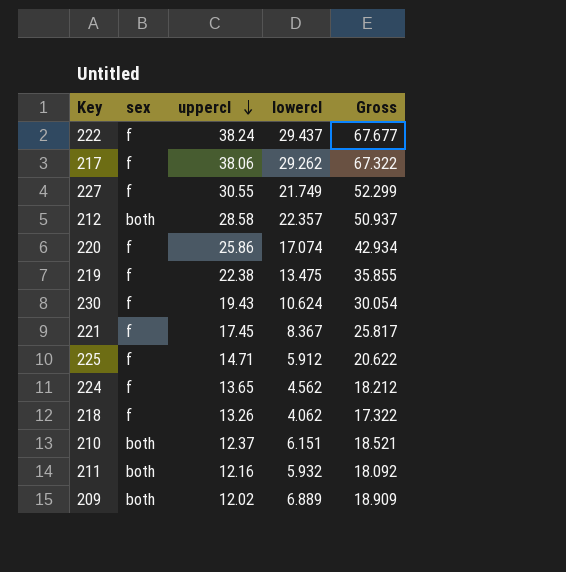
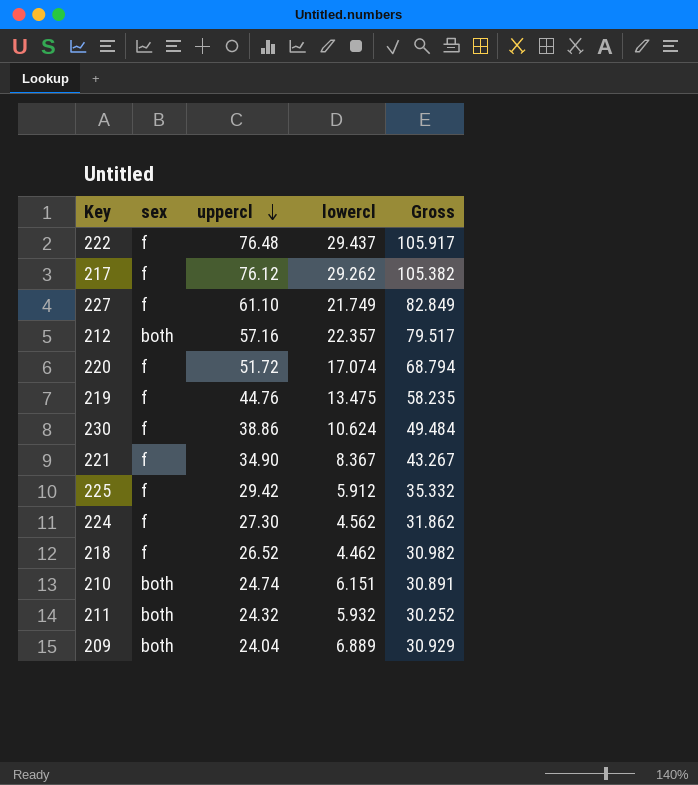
222 | uppercl: 38.24 -> 76.48
222 | Gross: 67.677 -> 105.917
217 | uppercl: 38.06 -> 76.12
217 | Gross: 67.322 -> 105.382
227 | uppercl: 30.55 -> 61.10
227 | Gross: 52.299 -> 82.849
212 | uppercl: 28.58 -> 57.16
212 | Gross: 50.937 -> 79.517
220 | uppercl: 25.86 -> 51.72
220 | Gross: 42.934 -> 68.794
219 | uppercl: 22.38 -> 44.76
219 | Gross: 35.855 -> 58.235
230 | uppercl: 19.43 -> 38.86
230 | Gross: 30.054 -> 49.484
221 | uppercl: 17.45 -> 34.90
221 | Gross: 25.817 -> 43.267
225 | uppercl: 14.71 -> 29.42
225 | Gross: 20.622 -> 35.332
224 | uppercl: 13.65 -> 27.30
224 | Gross: 18.212 -> 31.862
218 | uppercl: 13.26 -> 26.52
218 | lowercl: 4.062 -> 4.462
218 | Gross: 17.322 -> 30.982
210 | uppercl: 12.37 -> 24.74
210 | Gross: 18.521 -> 30.891
211 | uppercl: 12.16 -> 24.32
211 | Gross: 18.092 -> 30.252
209 | uppercl: 12.02 -> 24.04
209 | Gross: 18.909 -> 30.929

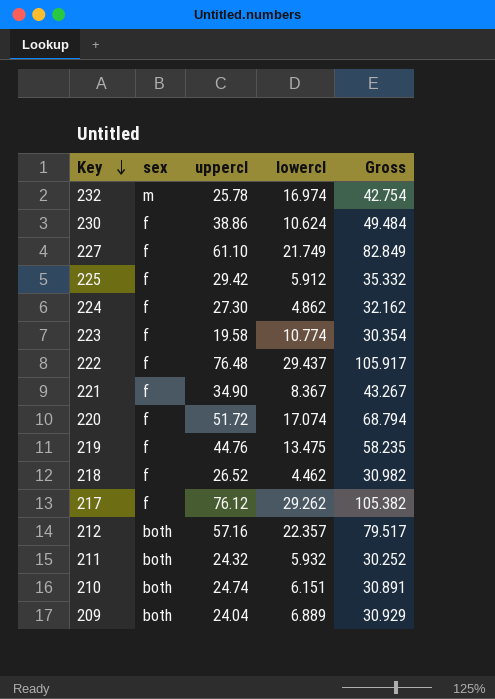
row order: uppercl descending -> Key descending
row 232: none -> m | 25.78 | 16.974 | 42.754
224 | lowercl: 4.562 -> 4.862
224 | Gross: 31.862 -> 32.162
row 223: none -> f | 19.58 | 10.774 | 30.354

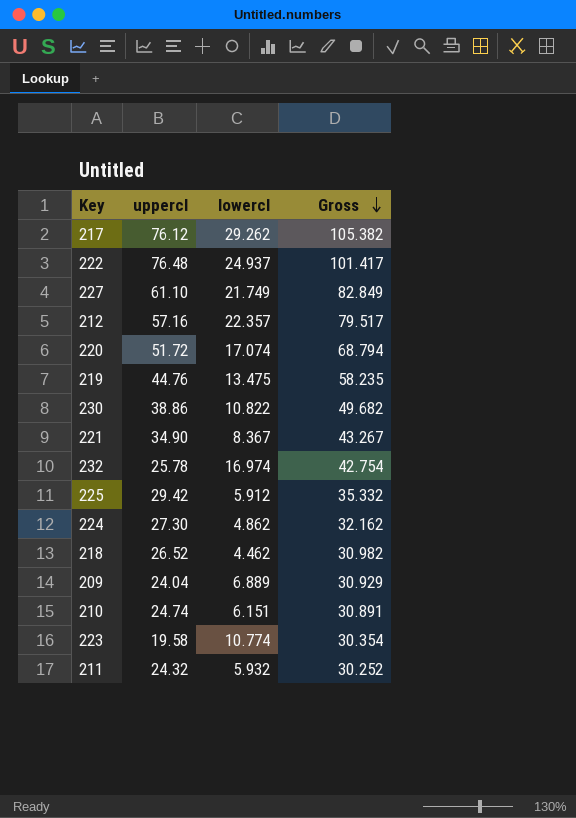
row order: Key descending -> Gross descending
column sex | position: 2 -> none
222 | lowercl: 29.437 -> 24.937
222 | Gross: 105.917 -> 101.417
230 | lowercl: 10.624 -> 10.822
230 | Gross: 49.484 -> 49.682

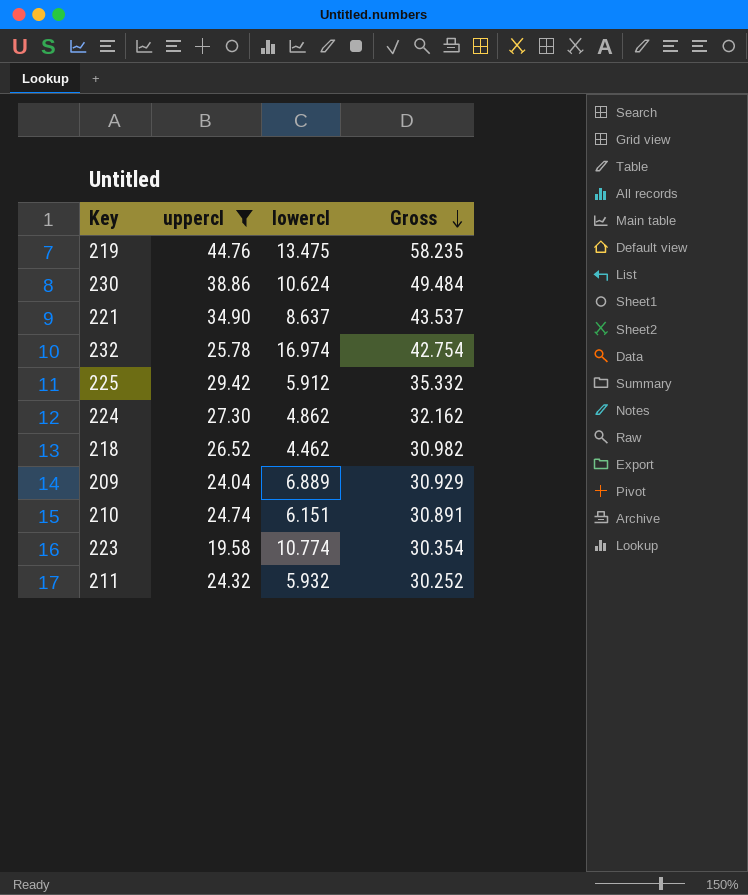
filter: none -> uppercl <= 44.76
230 | lowercl: 10.822 -> 10.624
230 | Gross: 49.682 -> 49.484
221 | lowercl: 8.367 -> 8.637
221 | Gross: 43.267 -> 43.537

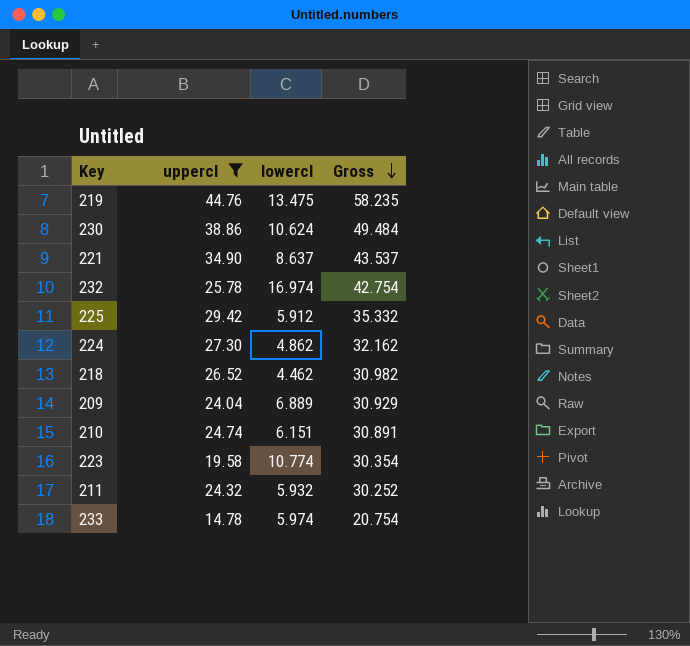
row 233: none -> 14.78 | 5.974 | 20.754

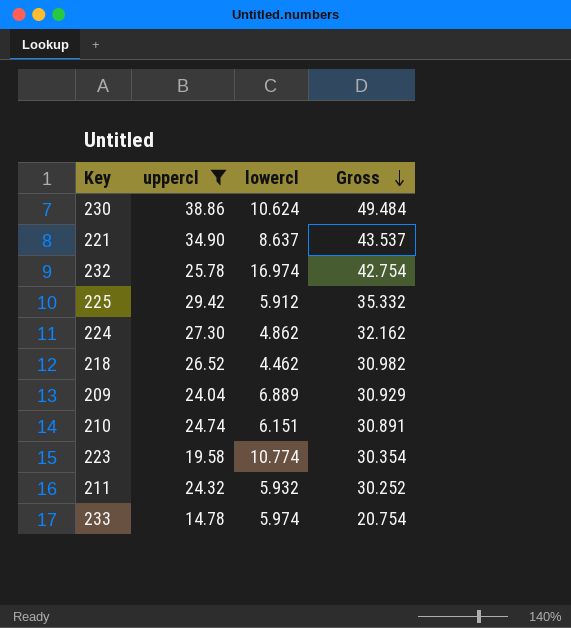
row 219: 44.76 | 13.475 | 58.235 -> none

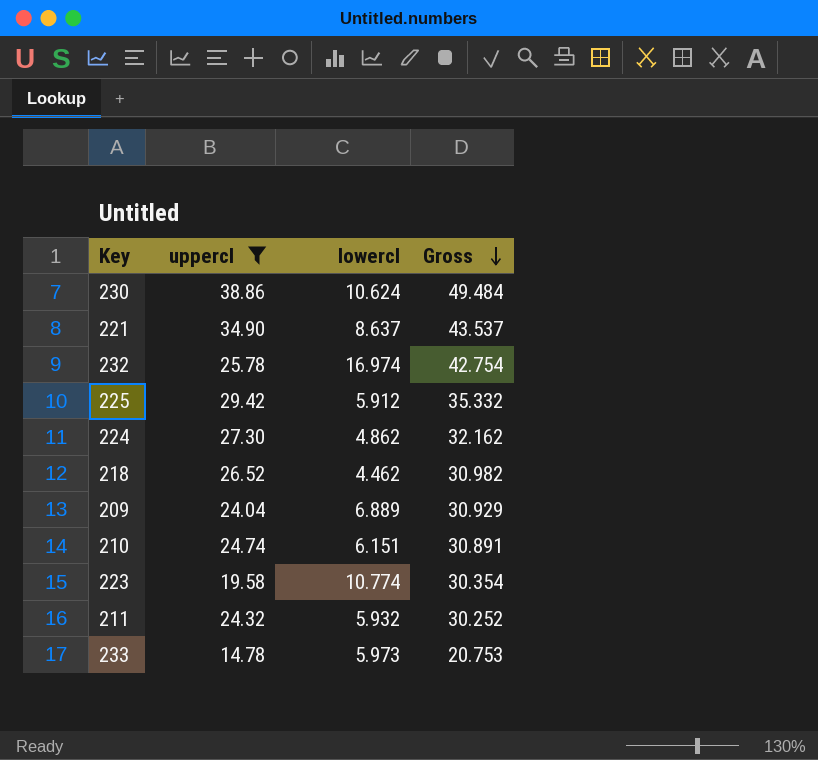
233 | lowercl: 5.974 -> 5.973
233 | Gross: 20.754 -> 20.753

